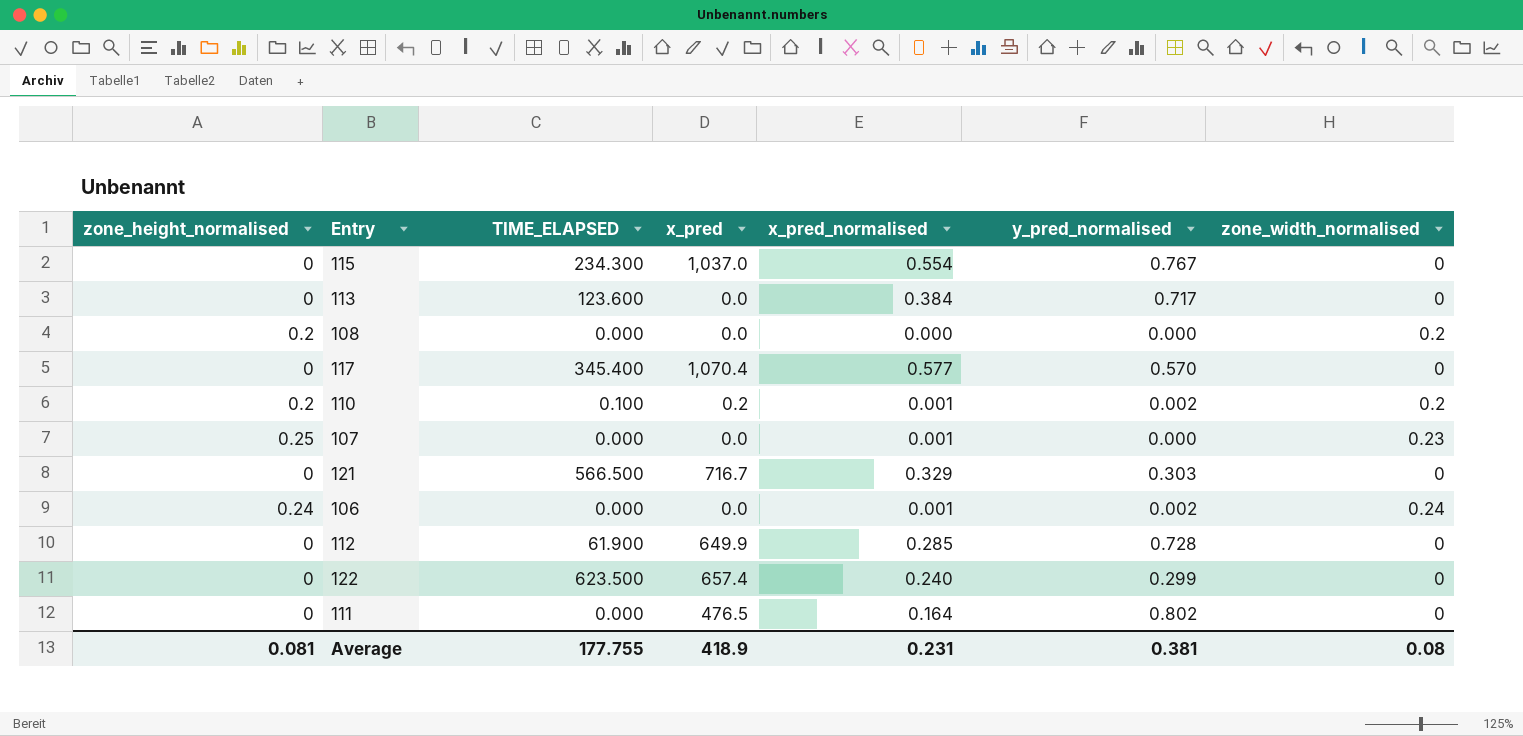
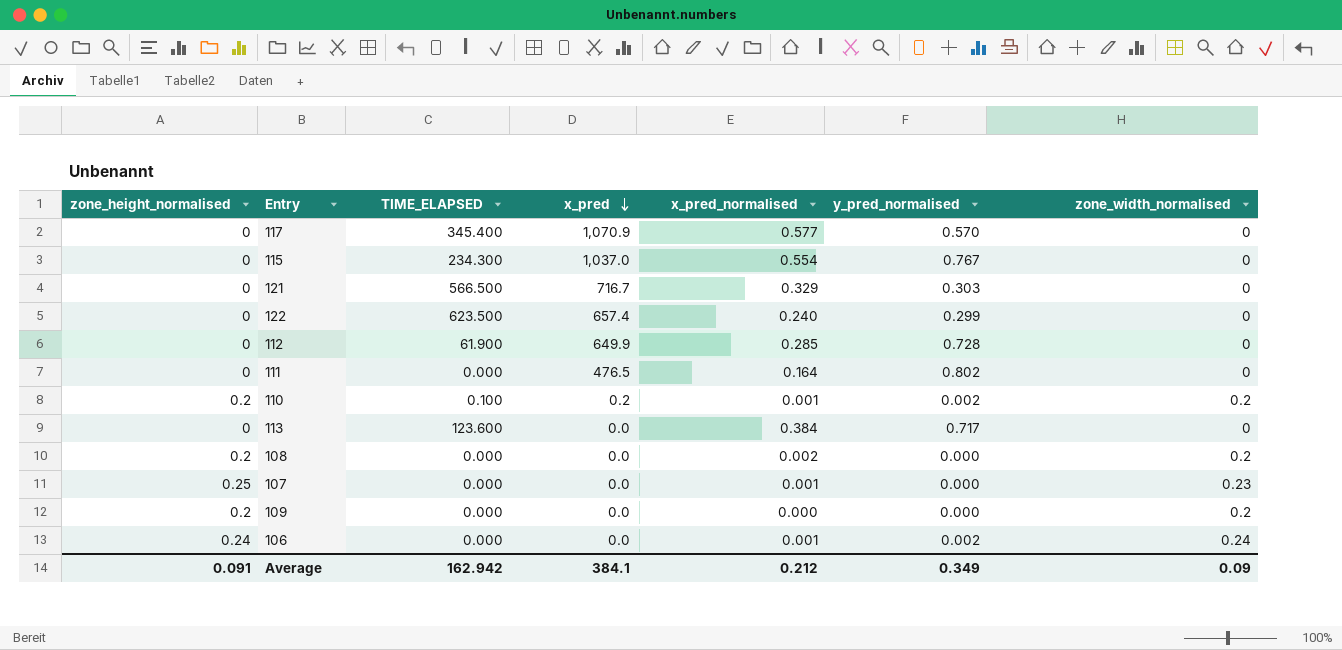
row order: none -> x_pred descending
117 | x_pred: 1,070.4 -> 1,070.9
108 | x_pred_normalised: 0.000 -> 0.002
row 109: none -> 0.2 | 0.000 | 0.0 | 0.000 | 0.000 | 0.2
Average | zone_height_normalised: 0.081 -> 0.091
Average | TIME_ELAPSED: 177.755 -> 162.942
Average | x_pred: 418.9 -> 384.1
Average | x_pred_normalised: 0.231 -> 0.212
Average | y_pred_normalised: 0.381 -> 0.349
Average | zone_width_normalised: 0.08 -> 0.09

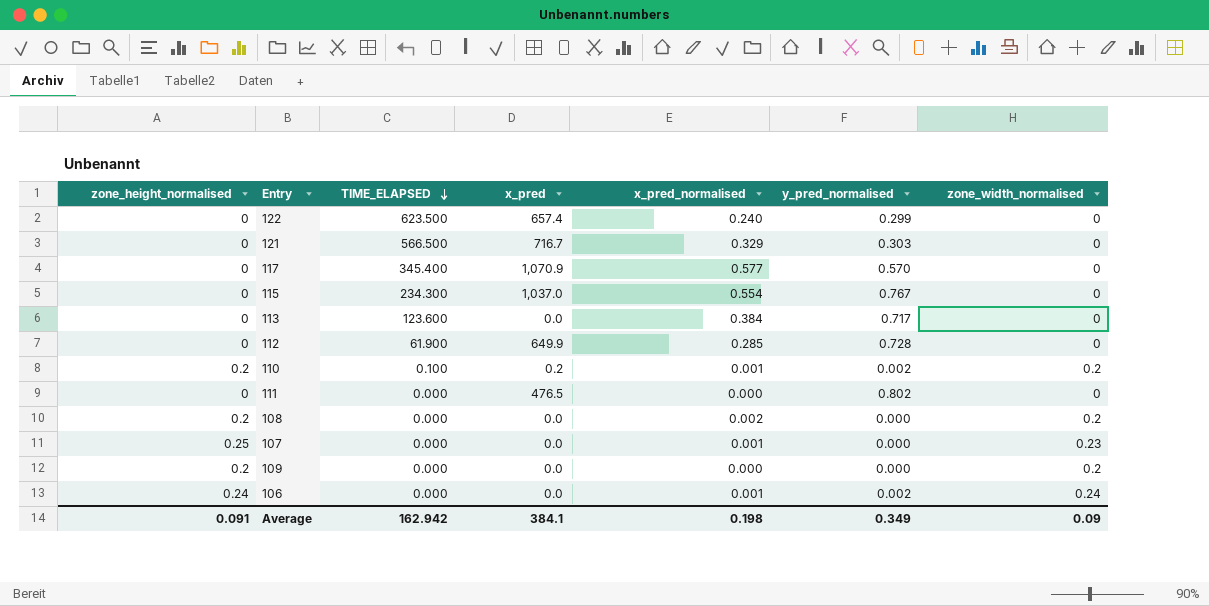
row order: x_pred descending -> TIME_ELAPSED descending
111 | x_pred_normalised: 0.164 -> 0.000
Average | x_pred_normalised: 0.212 -> 0.198

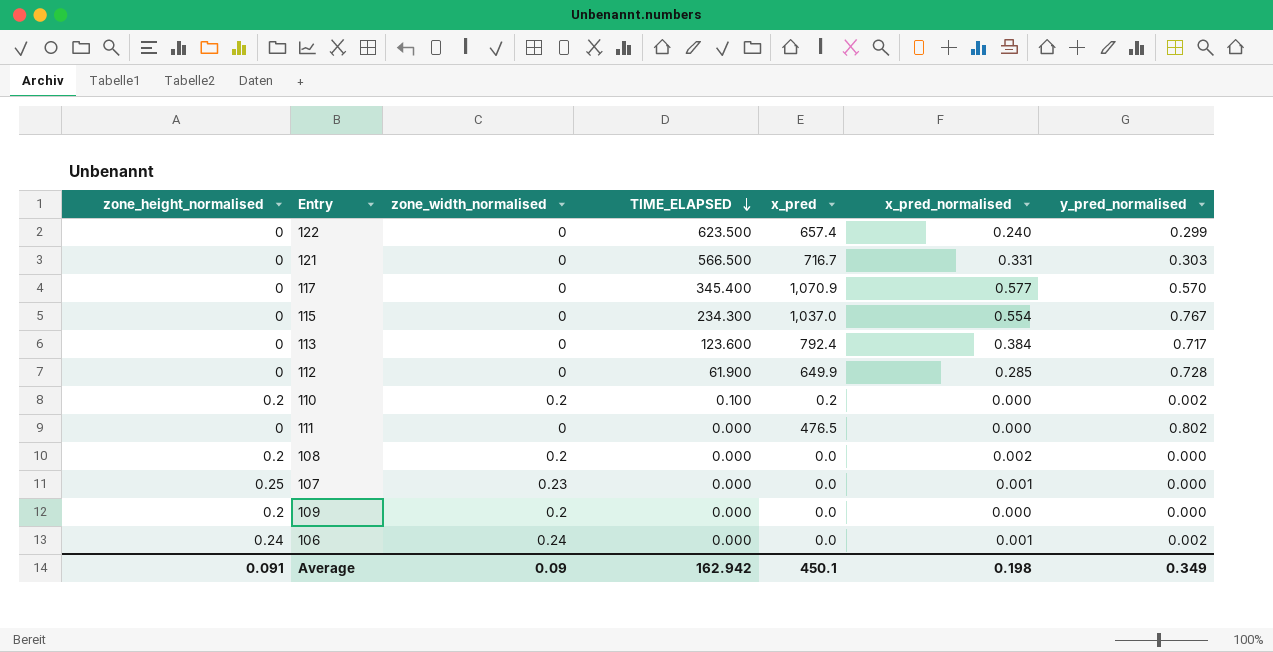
column zone_width_normalised | position: 7 -> 3
121 | x_pred_normalised: 0.329 -> 0.331
113 | x_pred: 0.0 -> 792.4
110 | x_pred_normalised: 0.001 -> 0.000
Average | x_pred: 384.1 -> 450.1

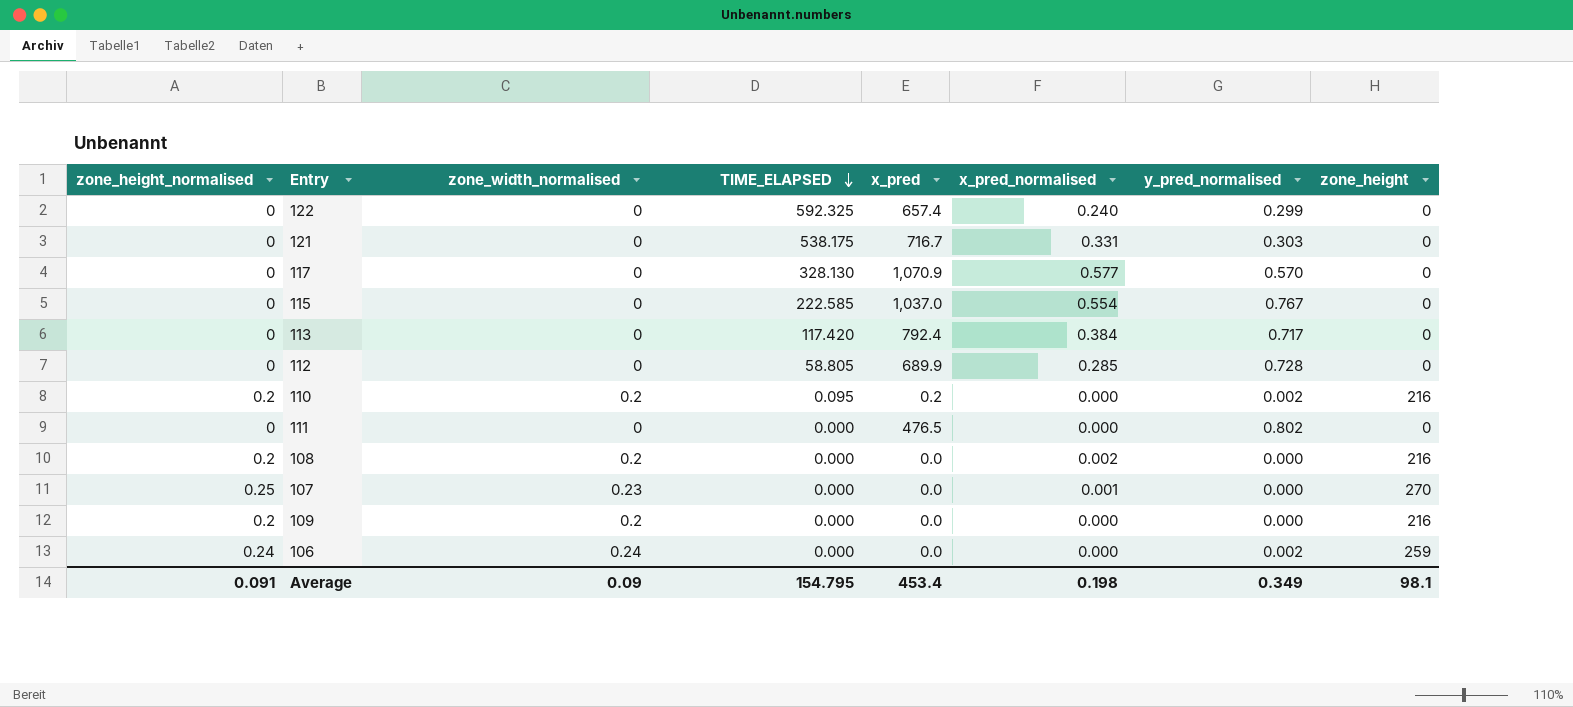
column zone_height | position: none -> 8
122 | TIME_ELAPSED: 623.500 -> 592.325
121 | TIME_ELAPSED: 566.500 -> 538.175
117 | TIME_ELAPSED: 345.400 -> 328.130
115 | TIME_ELAPSED: 234.300 -> 222.585
113 | TIME_ELAPSED: 123.600 -> 117.420
112 | TIME_ELAPSED: 61.900 -> 58.805
112 | x_pred: 649.9 -> 689.9
110 | TIME_ELAPSED: 0.100 -> 0.095
106 | x_pred_normalised: 0.001 -> 0.000
Average | TIME_ELAPSED: 162.942 -> 154.795
Average | x_pred: 450.1 -> 453.4

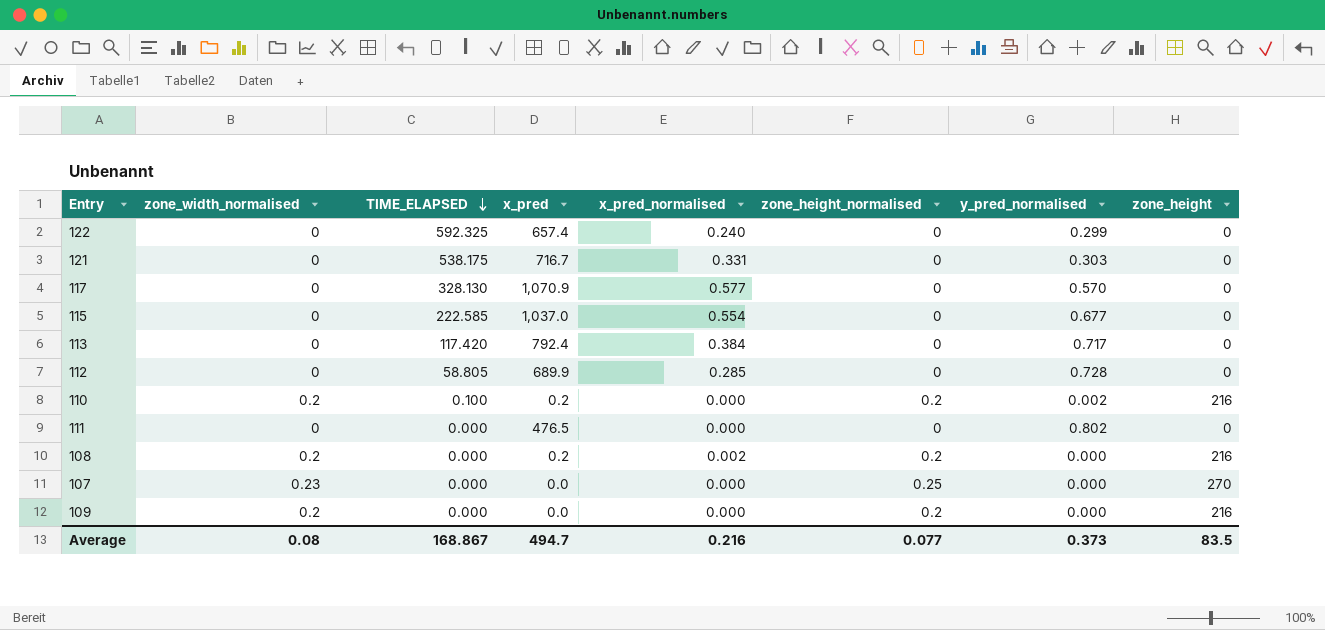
column zone_height_normalised | position: 1 -> 6
row 106: 0.24 | 0.24 | 0.000 | 0.0 | 0.000 | 0.002 | 259 -> none
115 | y_pred_normalised: 0.767 -> 0.677
110 | TIME_ELAPSED: 0.095 -> 0.100
108 | x_pred: 0.0 -> 0.2
107 | x_pred_normalised: 0.001 -> 0.000
Average | zone_width_normalised: 0.09 -> 0.08
Average | TIME_ELAPSED: 154.795 -> 168.867
Average | x_pred: 453.4 -> 494.7
Average | x_pred_normalised: 0.198 -> 0.216
Average | zone_height_normalised: 0.091 -> 0.077
Average | y_pred_normalised: 0.349 -> 0.373
Average | zone_height: 98.1 -> 83.5

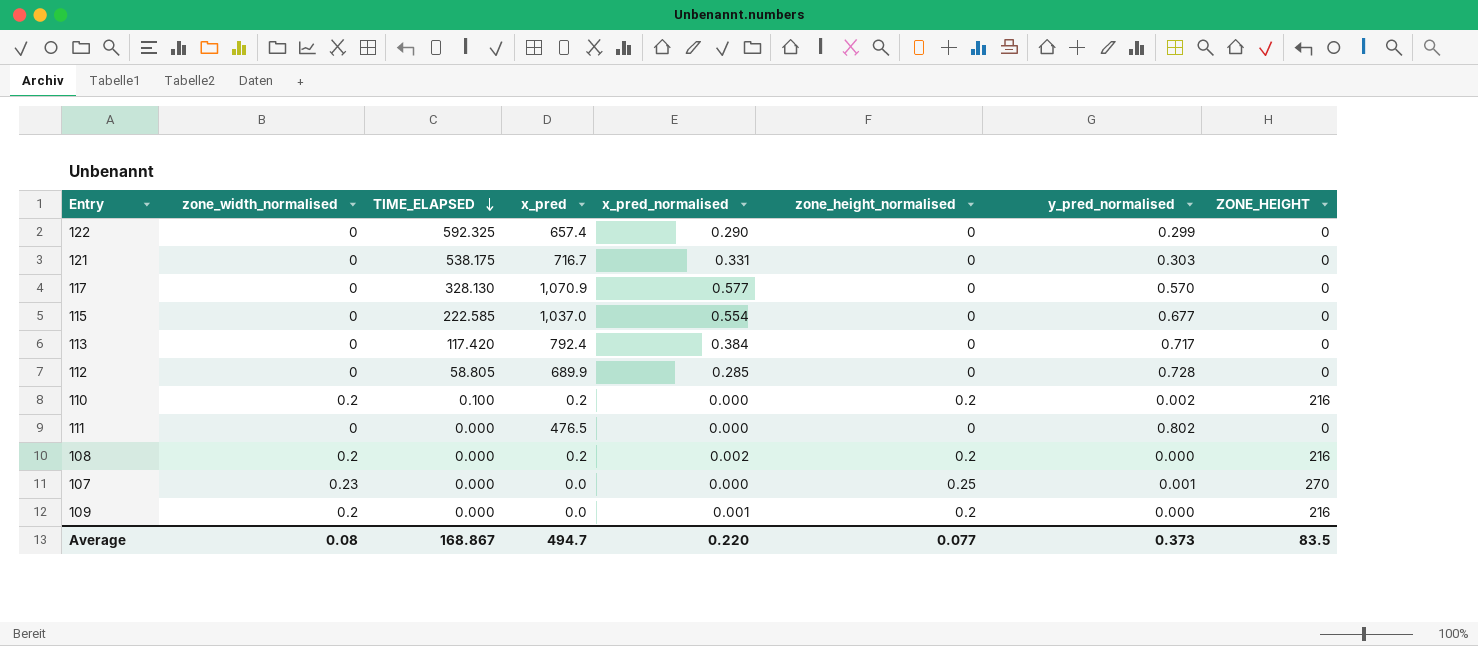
column name: zone_height -> ZONE_HEIGHT
122 | x_pred_normalised: 0.240 -> 0.290
107 | y_pred_normalised: 0.000 -> 0.001
109 | x_pred_normalised: 0.000 -> 0.001
Average | x_pred_normalised: 0.216 -> 0.220

